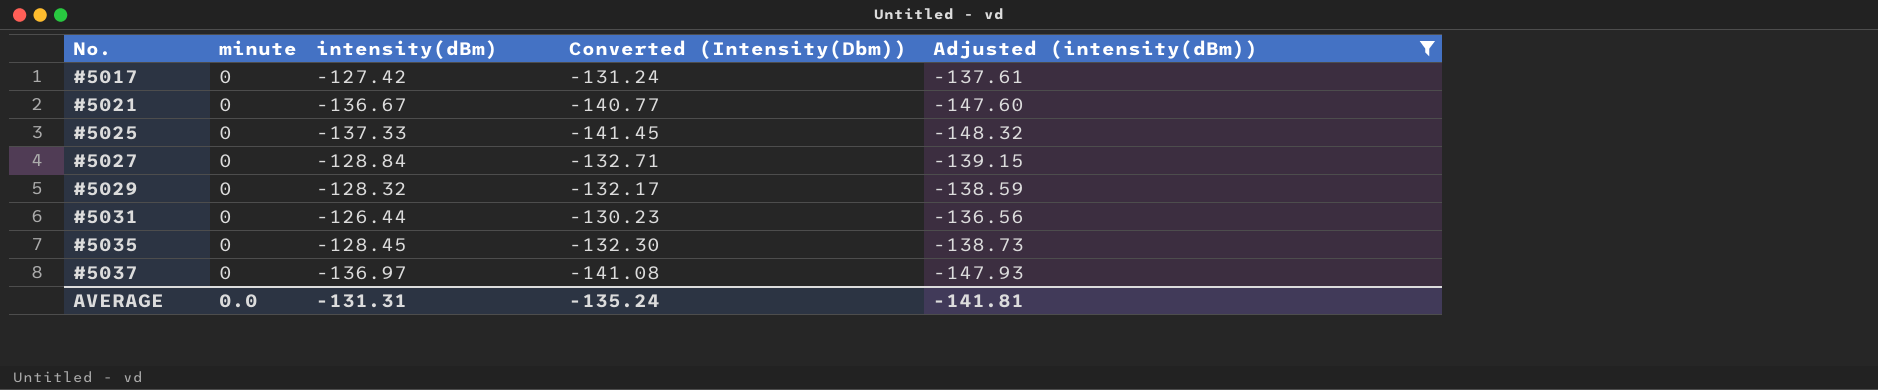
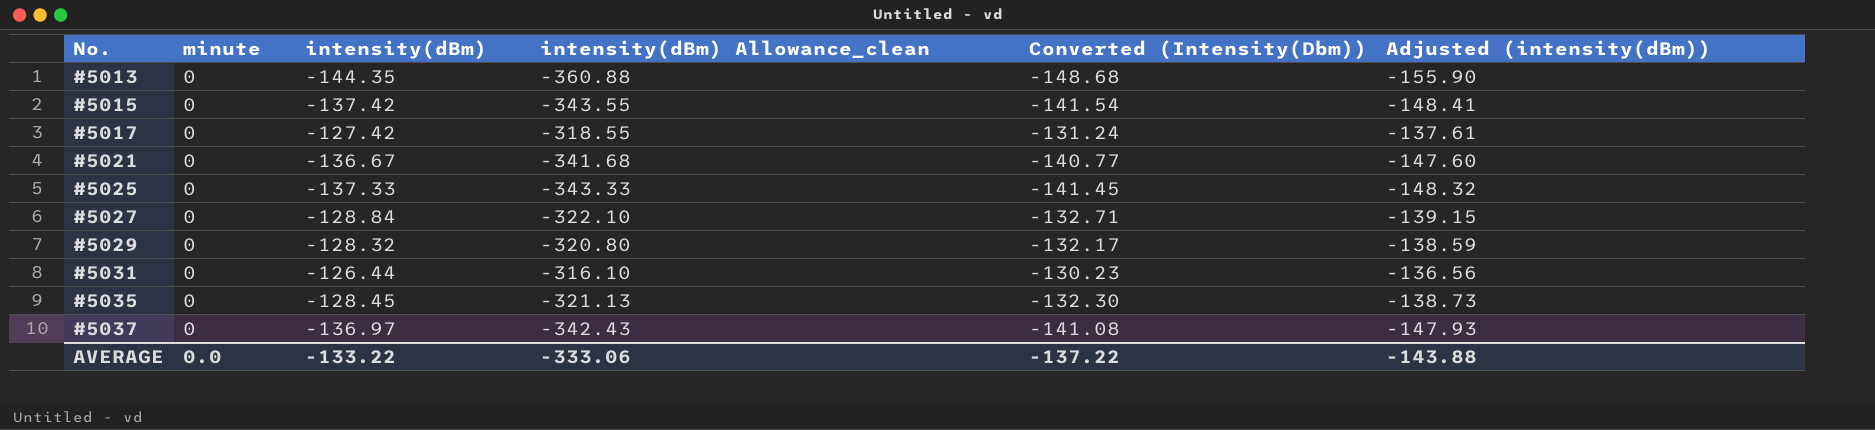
filter: Adjusted (intensity(dBm)) >= -148.32 -> none
column intensity(dBm) Allowance_clean | formula: none -> [intensity(dBm)] * 2.5
AVERAGE | intensity(dBm): -131.31 -> -133.22
AVERAGE | Converted (Intensity(Dbm)): -135.24 -> -137.22
AVERAGE | Adjusted (intensity(dBm)): -141.81 -> -143.88

